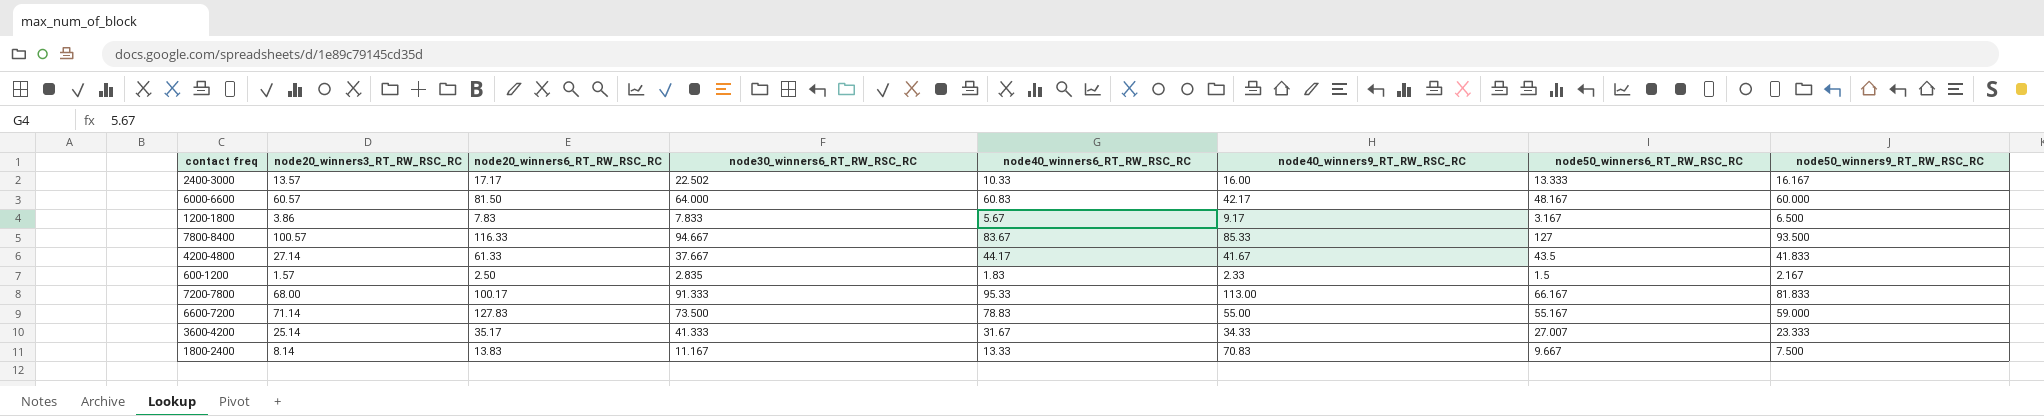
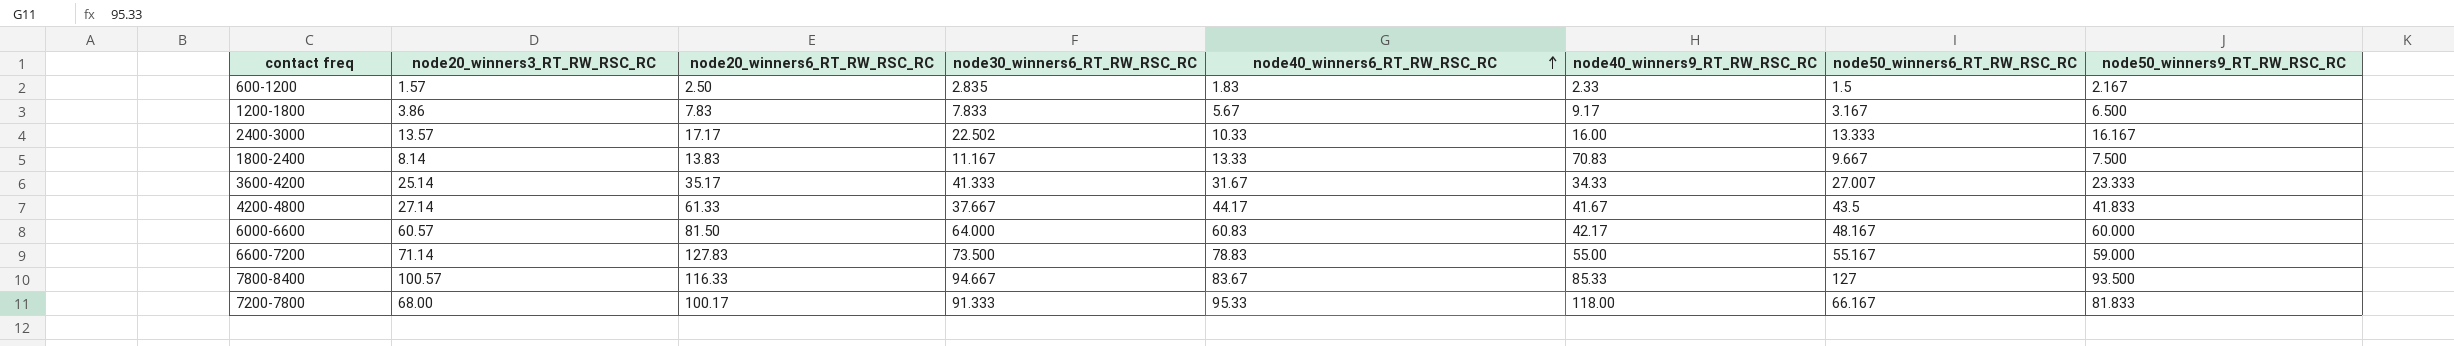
row order: none -> node40_winners6_RT_RW_RSC_RC ascending
7200-7800 | node40_winners9_RT_RW_RSC_RC: 113.00 -> 118.00

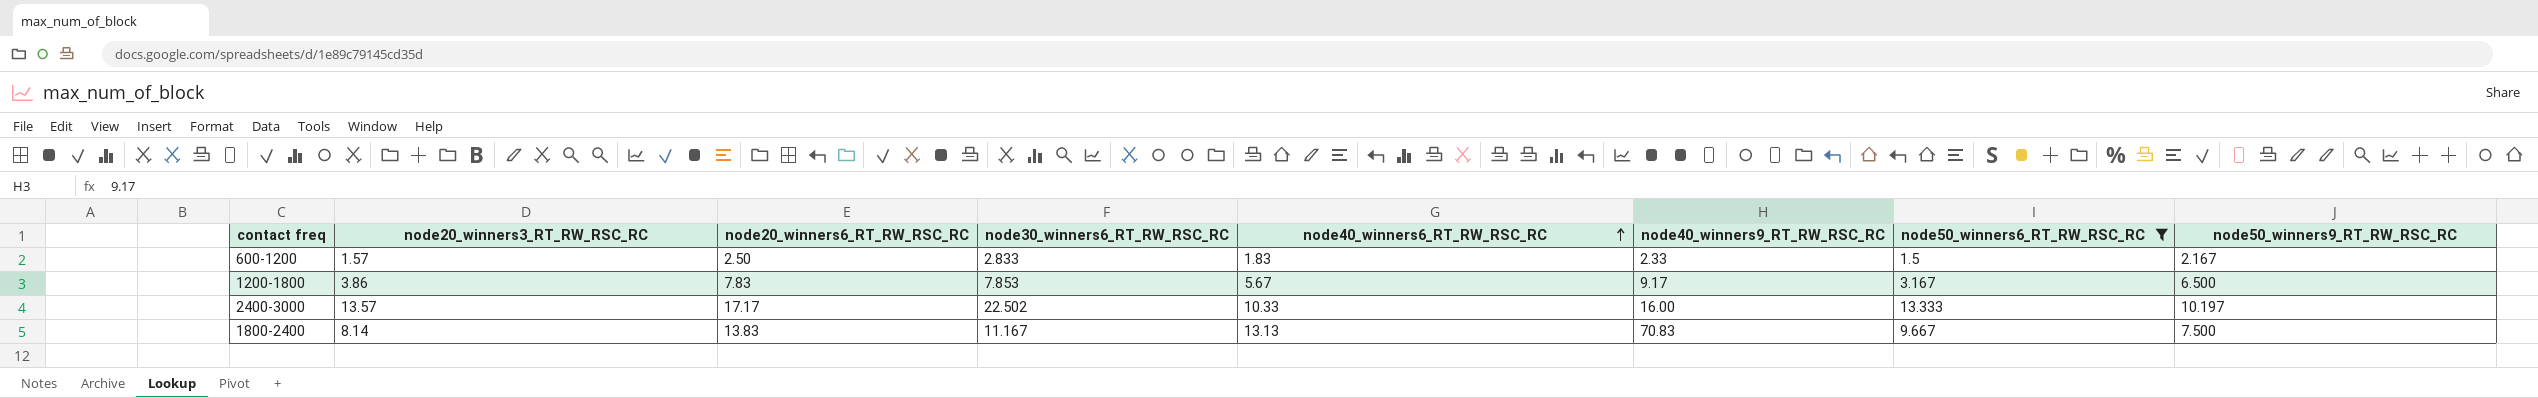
filter: none -> node50_winners6_RT_RW_RSC_RC <= 13.333
600-1200 | node30_winners6_RT_RW_RSC_RC: 2.835 -> 2.833
1200-1800 | node30_winners6_RT_RW_RSC_RC: 7.833 -> 7.853
2400-3000 | node50_winners9_RT_RW_RSC_RC: 16.167 -> 10.197
1800-2400 | node40_winners6_RT_RW_RSC_RC: 13.33 -> 13.13

